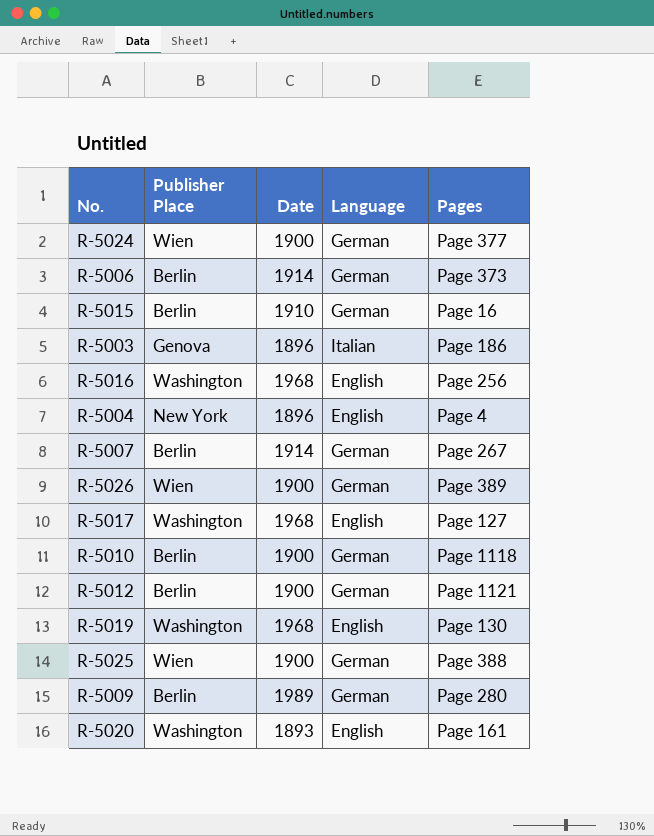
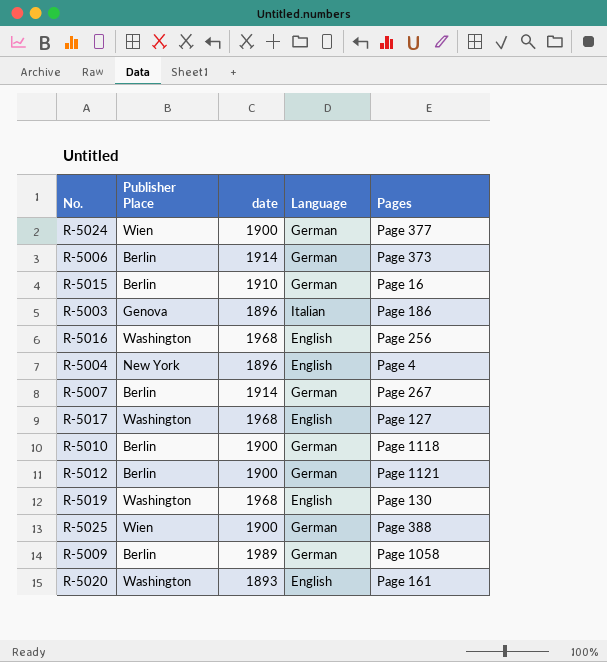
column name: Date -> date
row R-5026: Wien | 1900 | German | Page 389 -> none
R-5009 | Pages: Page 280 -> Page 1058

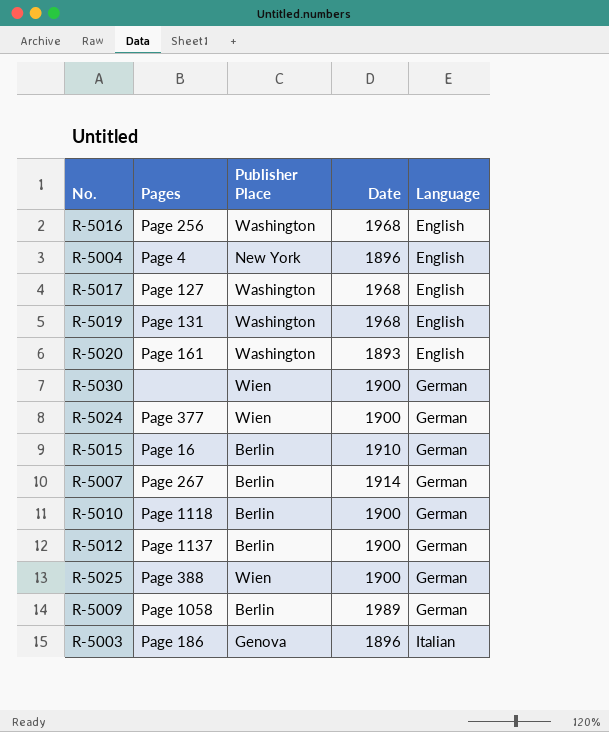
row order: none -> Language ascending
column Pages | position: 5 -> 2
column name: date -> Date
row R-5006: Berlin | 1914 | German | Page 373 -> none
R-5019 | Pages: Page 130 -> Page 131
row R-5030: none -> none | Wien | 1900 | German
R-5012 | Pages: Page 1121 -> Page 1137

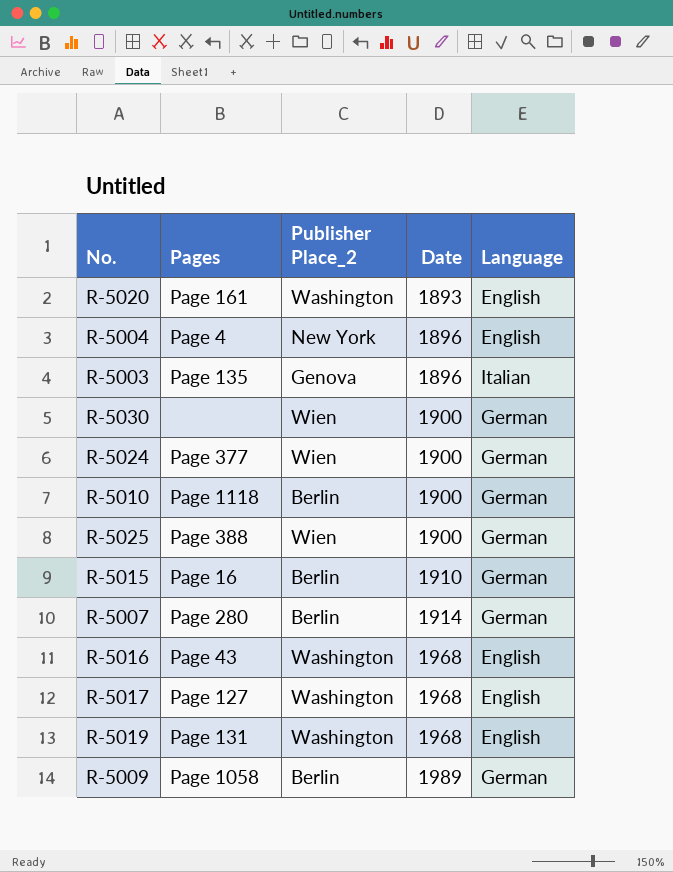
row order: Language ascending -> Date ascending
column name: Publisher Place -> Publisher Place_2
row R-5012: Page 1137 | Berlin | 1900 | German -> none
R-5003 | Pages: Page 186 -> Page 135
R-5007 | Pages: Page 267 -> Page 280
R-5016 | Pages: Page 256 -> Page 43

